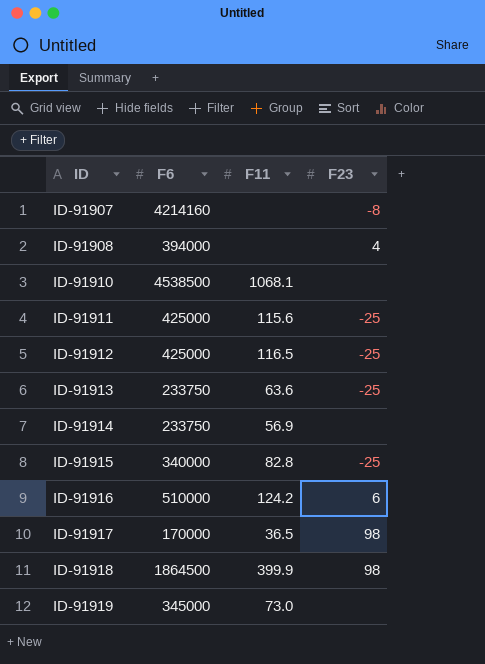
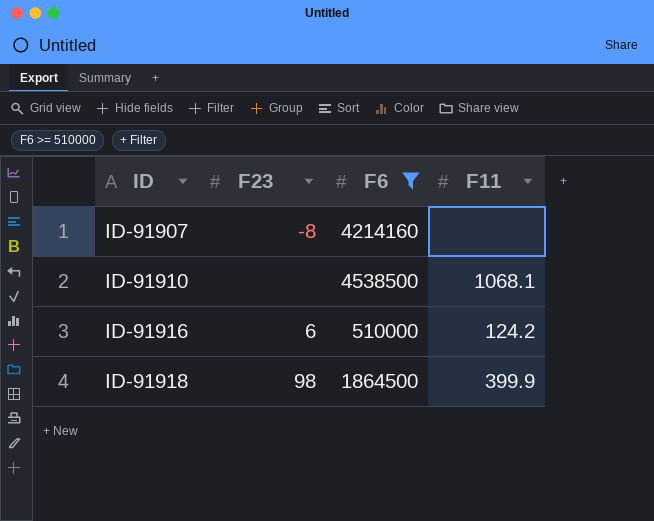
filter: none -> F6 >= 510000
column F23 | position: 4 -> 2

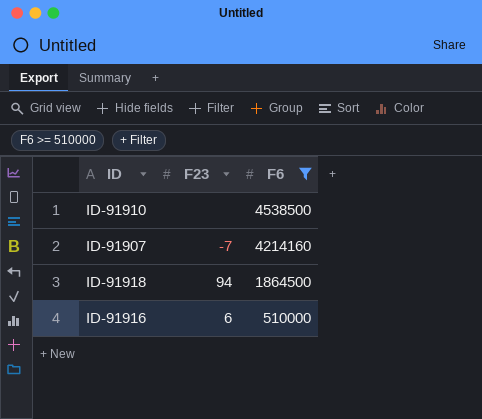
row order: ID ascending -> F6 descending
column F11 | position: 4 -> none
ID-91907 | F23: -8 -> -7
ID-91918 | F23: 98 -> 94

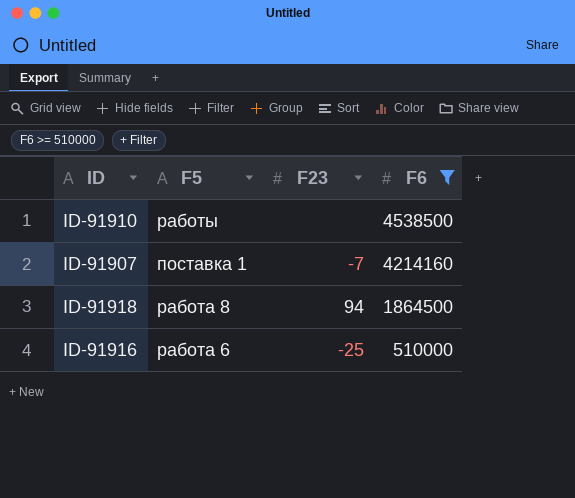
column F5 | position: none -> 2
ID-91916 | F23: 6 -> -25

